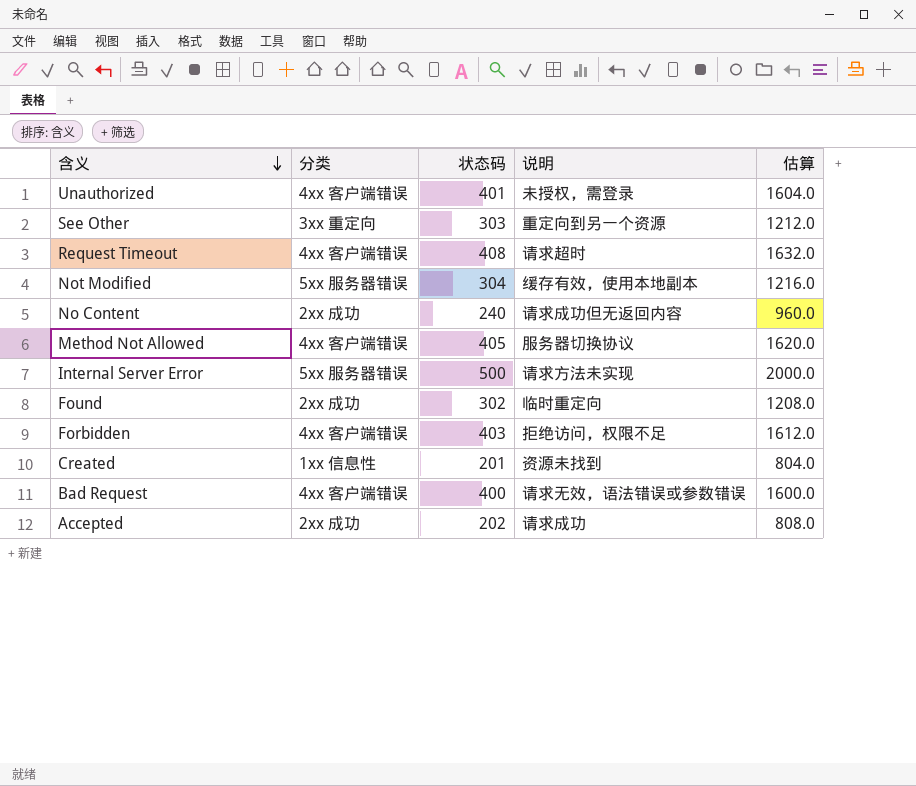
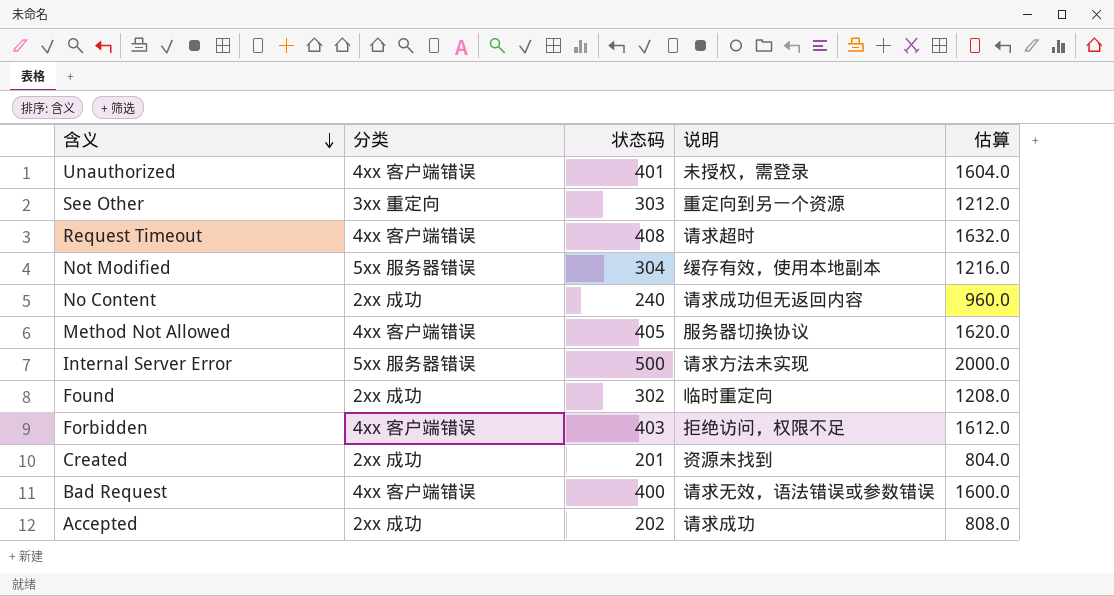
Created | 分类: 1xx 信息性 -> 2xx 成功

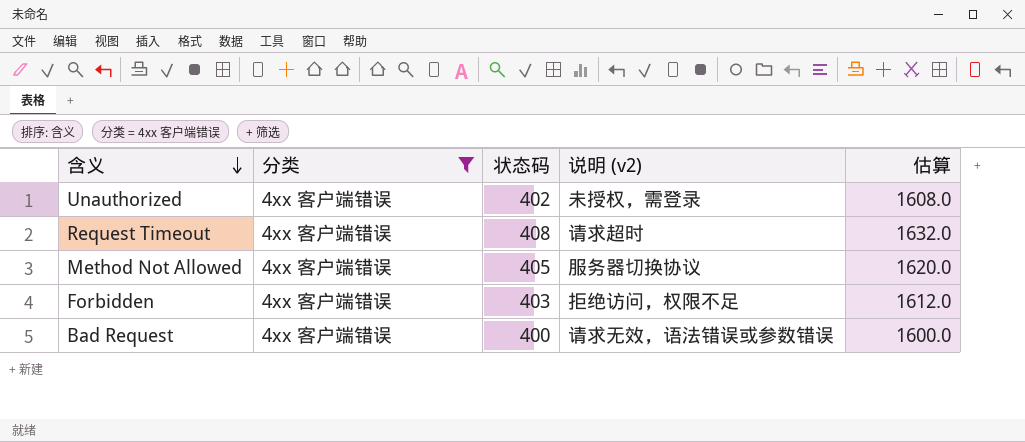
filter: none -> 分类 = 4xx 客户端错误
column name: 说明 -> 说明 (v2)
Unauthorized | 状态码: 401 -> 402
Unauthorized | 估算: 1604.0 -> 1608.0

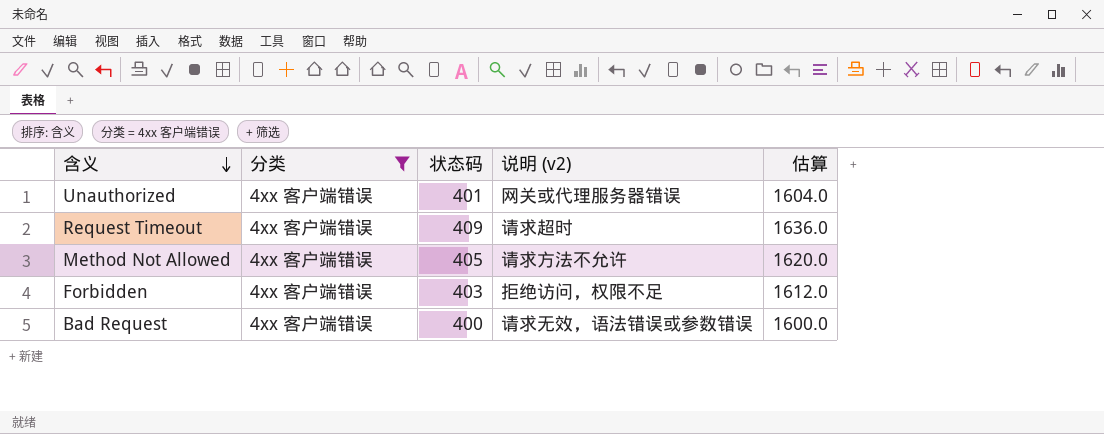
Unauthorized | 状态码: 402 -> 401
Unauthorized | 说明 (v2): 未授权，需登录 -> 网关或代理服务器错误
Unauthorized | 估算: 1608.0 -> 1604.0
Request Timeout | 状态码: 408 -> 409
Request Timeout | 估算: 1632.0 -> 1636.0
Method Not Allowed | 说明 (v2): 服务器切换协议 -> 请求方法不允许

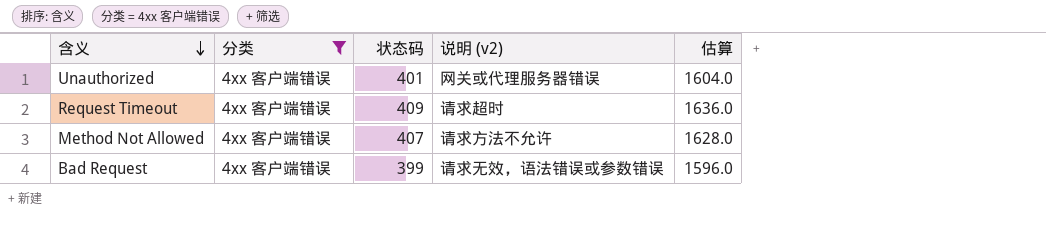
row Forbidden: 4xx 客户端错误 | 403 | 拒绝访问，权限不足 | 1612.0 -> none
Method Not Allowed | 状态码: 405 -> 407
Method Not Allowed | 估算: 1620.0 -> 1628.0
Bad Request | 状态码: 400 -> 399
Bad Request | 估算: 1600.0 -> 1596.0

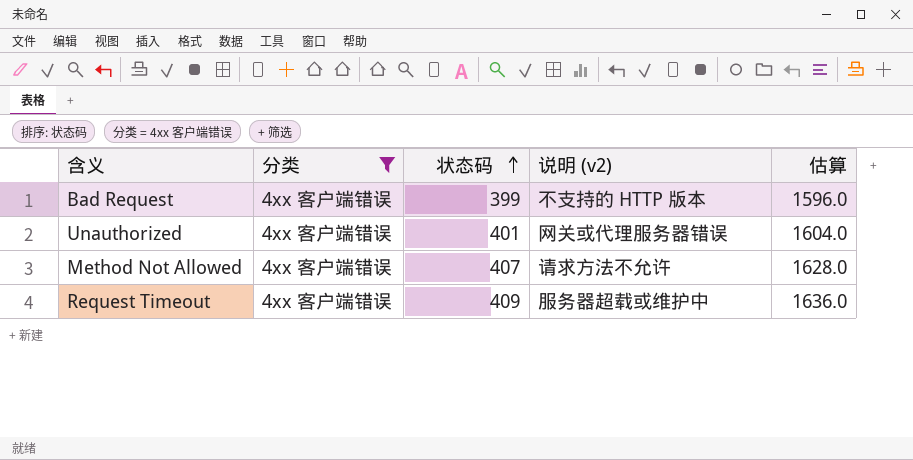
row order: 含义 descending -> 状态码 ascending
Bad Request | 说明 (v2): 请求无效，语法错误或参数错误 -> 不支持的 HTTP 版本
Request Timeout | 说明 (v2): 请求超时 -> 服务器超载或维护中

